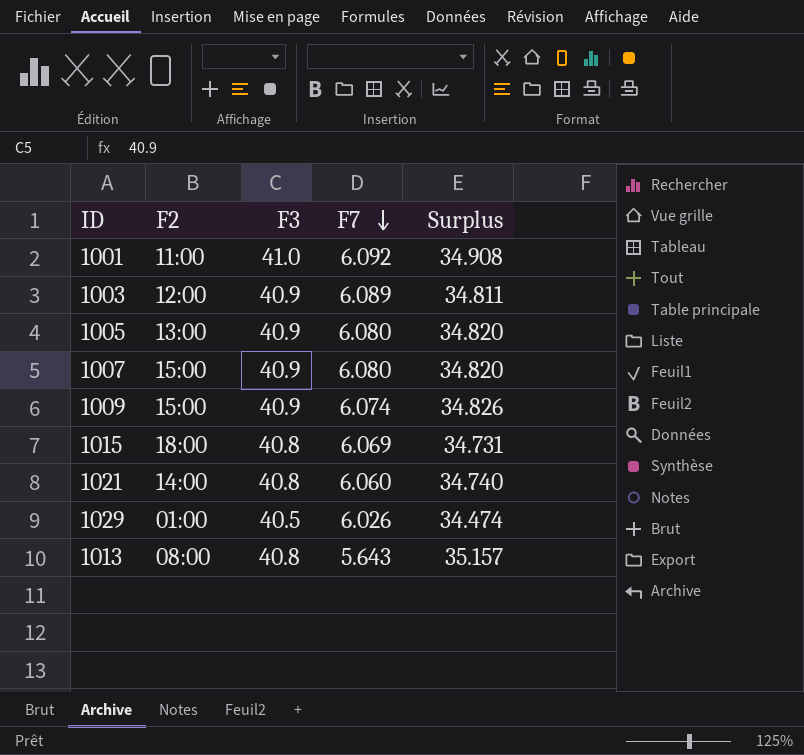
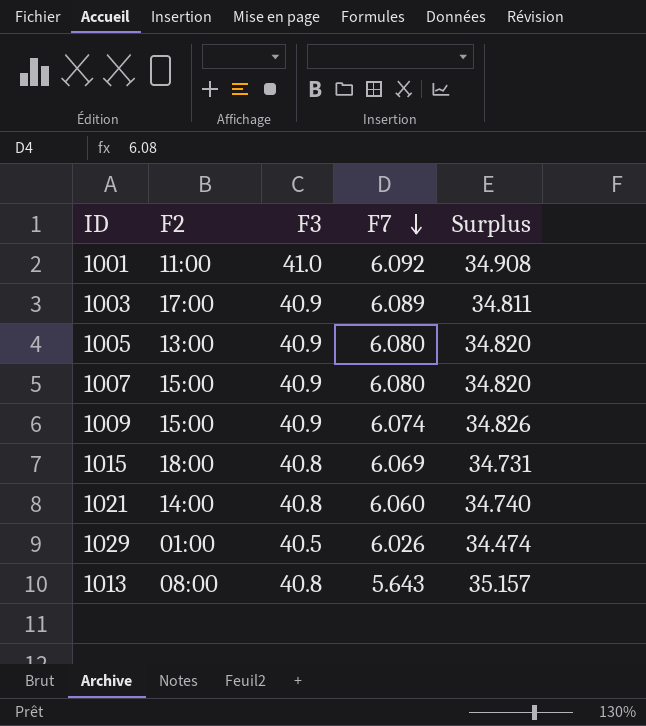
1003 | F2: 12:00 -> 17:00

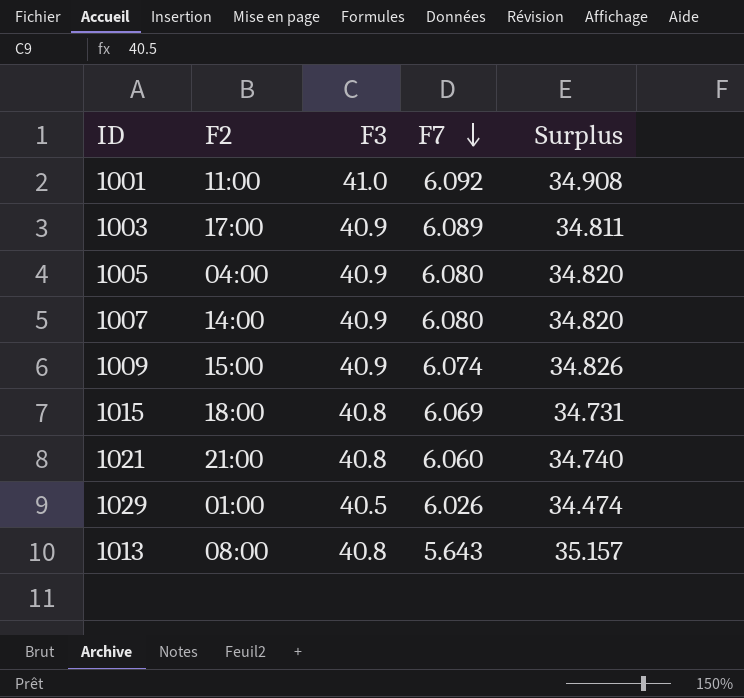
1005 | F2: 13:00 -> 04:00
1007 | F2: 15:00 -> 14:00
1021 | F2: 14:00 -> 21:00

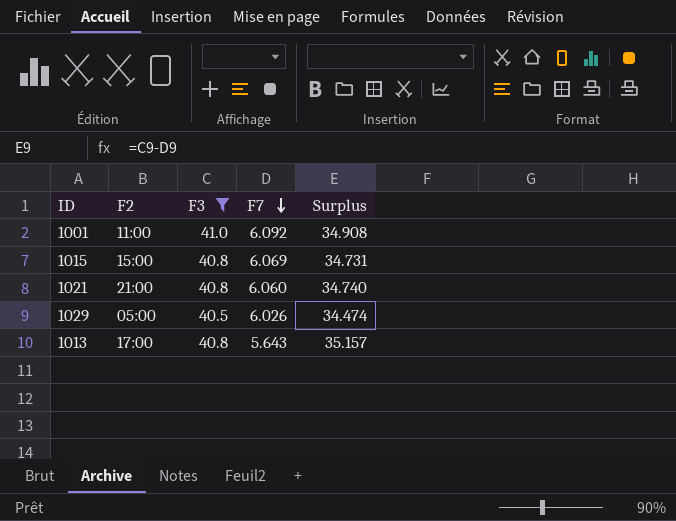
filter: none -> F3 != 40.9
1015 | F2: 18:00 -> 15:00
1029 | F2: 01:00 -> 05:00
1013 | F2: 08:00 -> 17:00

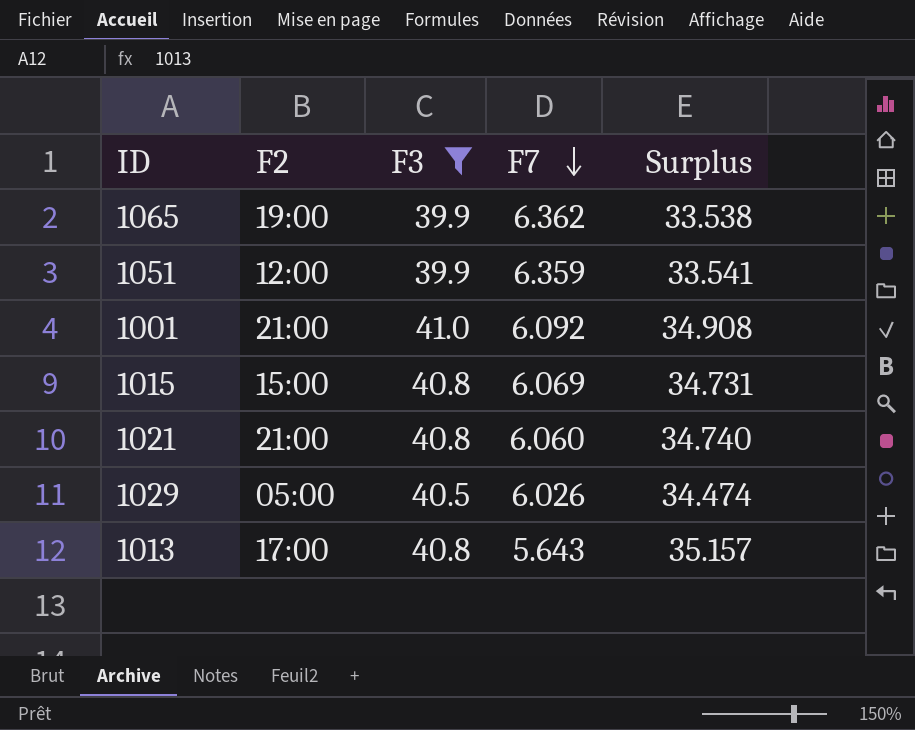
row 1065: none -> 19:00 | 39.9 | 6.362 | 33.538
row 1051: none -> 12:00 | 39.9 | 6.359 | 33.541
1001 | F2: 11:00 -> 21:00

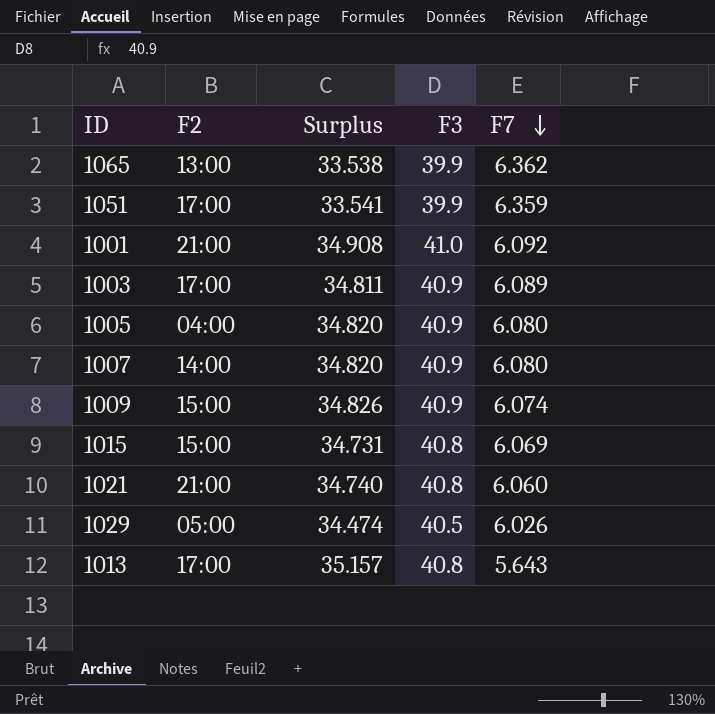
filter: F3 != 40.9 -> none
column Surplus | position: 5 -> 3
1065 | F2: 19:00 -> 13:00
1051 | F2: 12:00 -> 17:00

